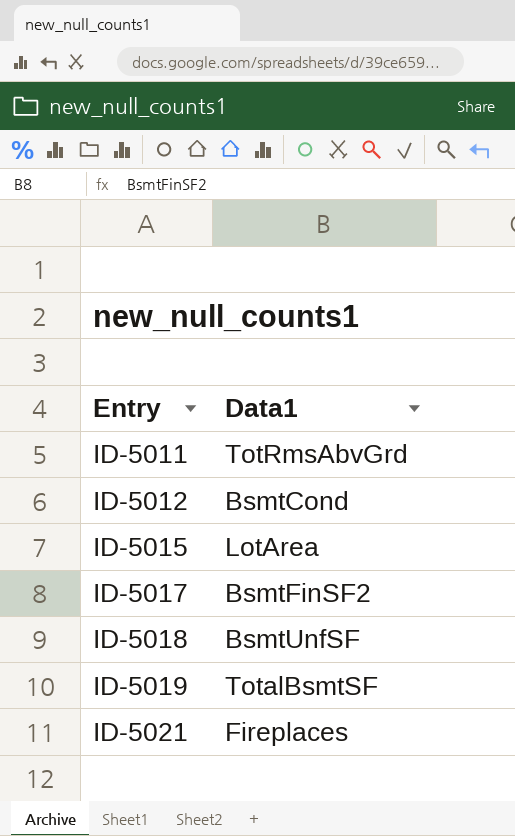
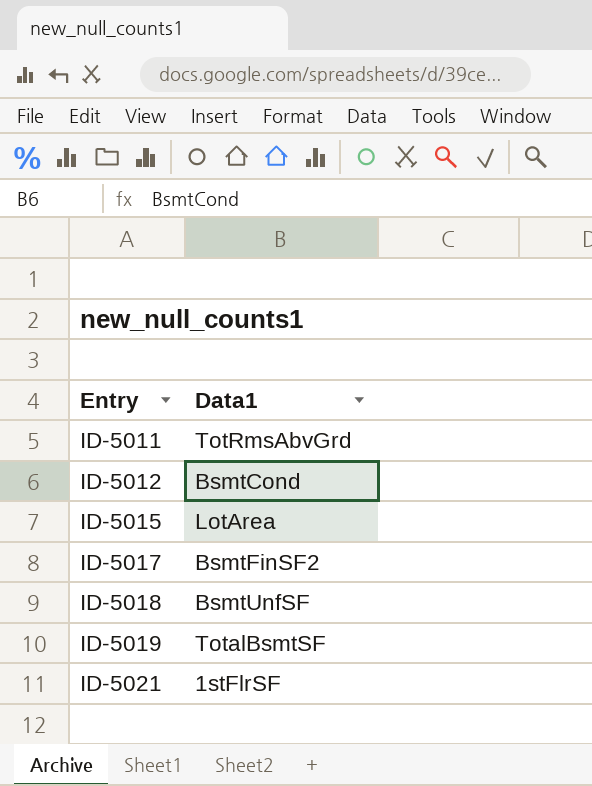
ID-5021 | Data1: Fireplaces -> 1stFlrSF

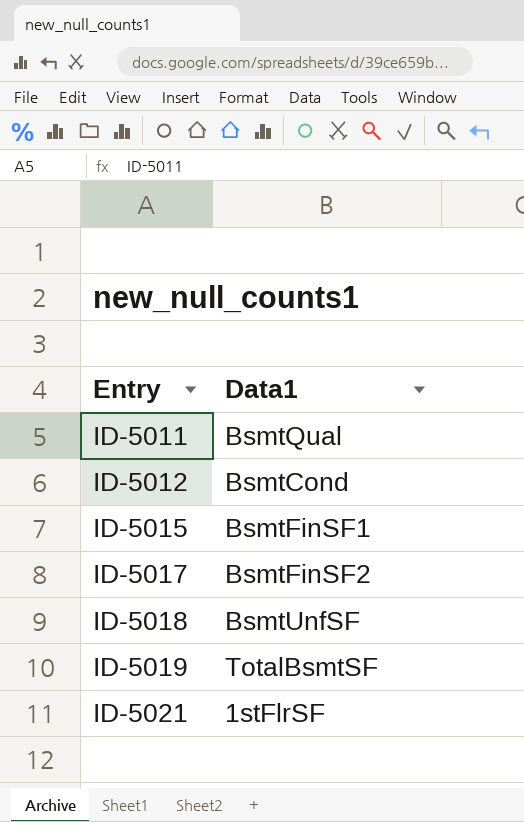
ID-5011 | Data1: TotRmsAbvGrd -> BsmtQual
ID-5015 | Data1: LotArea -> BsmtFinSF1

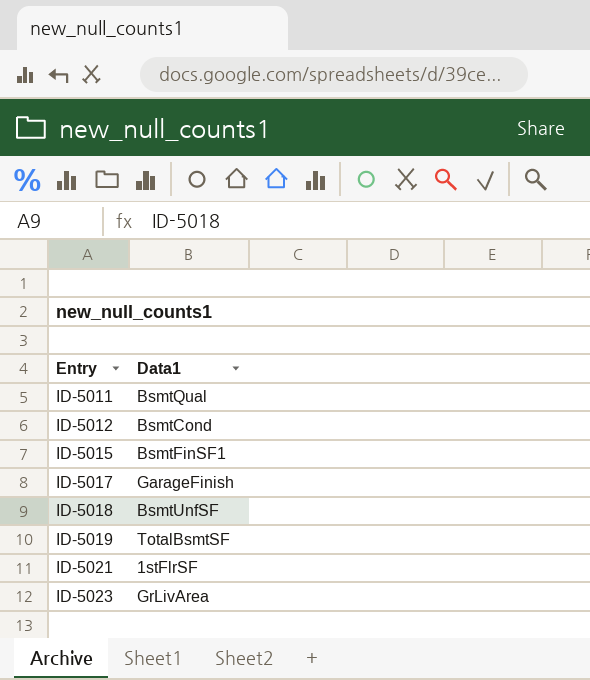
ID-5017 | Data1: BsmtFinSF2 -> GarageFinish
row ID-5023: none -> GrLivArea

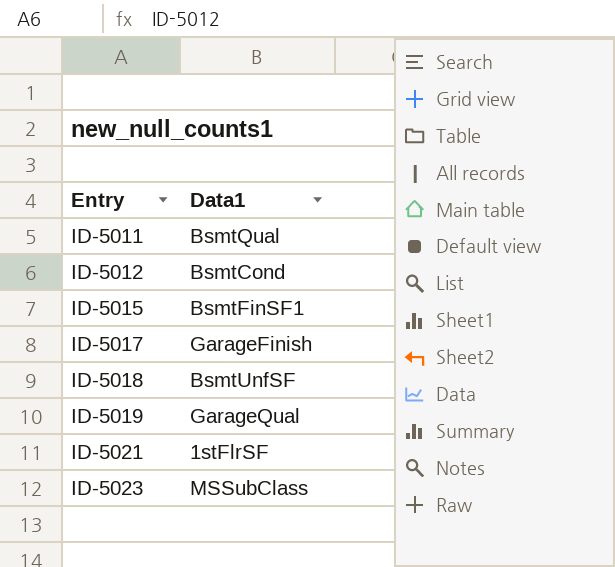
ID-5019 | Data1: TotalBsmtSF -> GarageQual
ID-5023 | Data1: GrLivArea -> MSSubClass

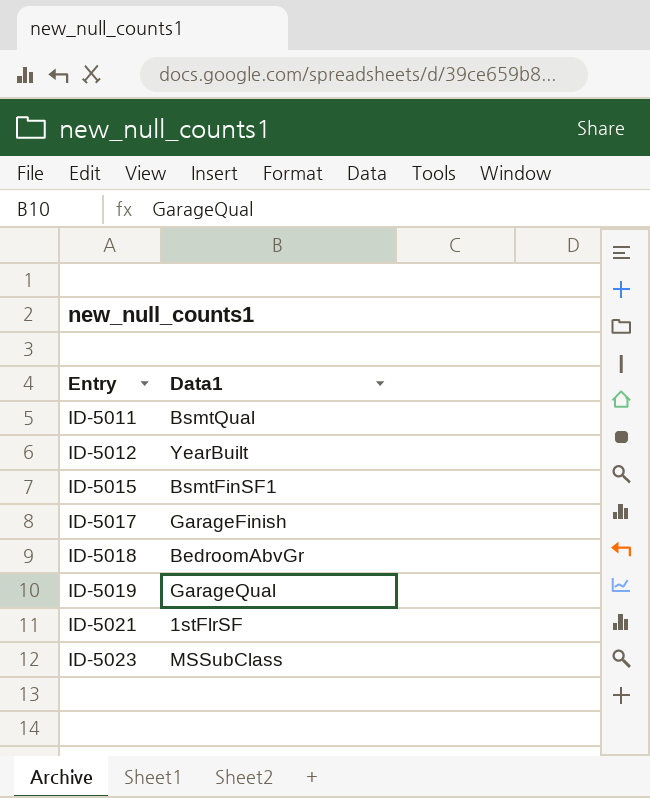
ID-5012 | Data1: BsmtCond -> YearBuilt
ID-5018 | Data1: BsmtUnfSF -> BedroomAbvGr

